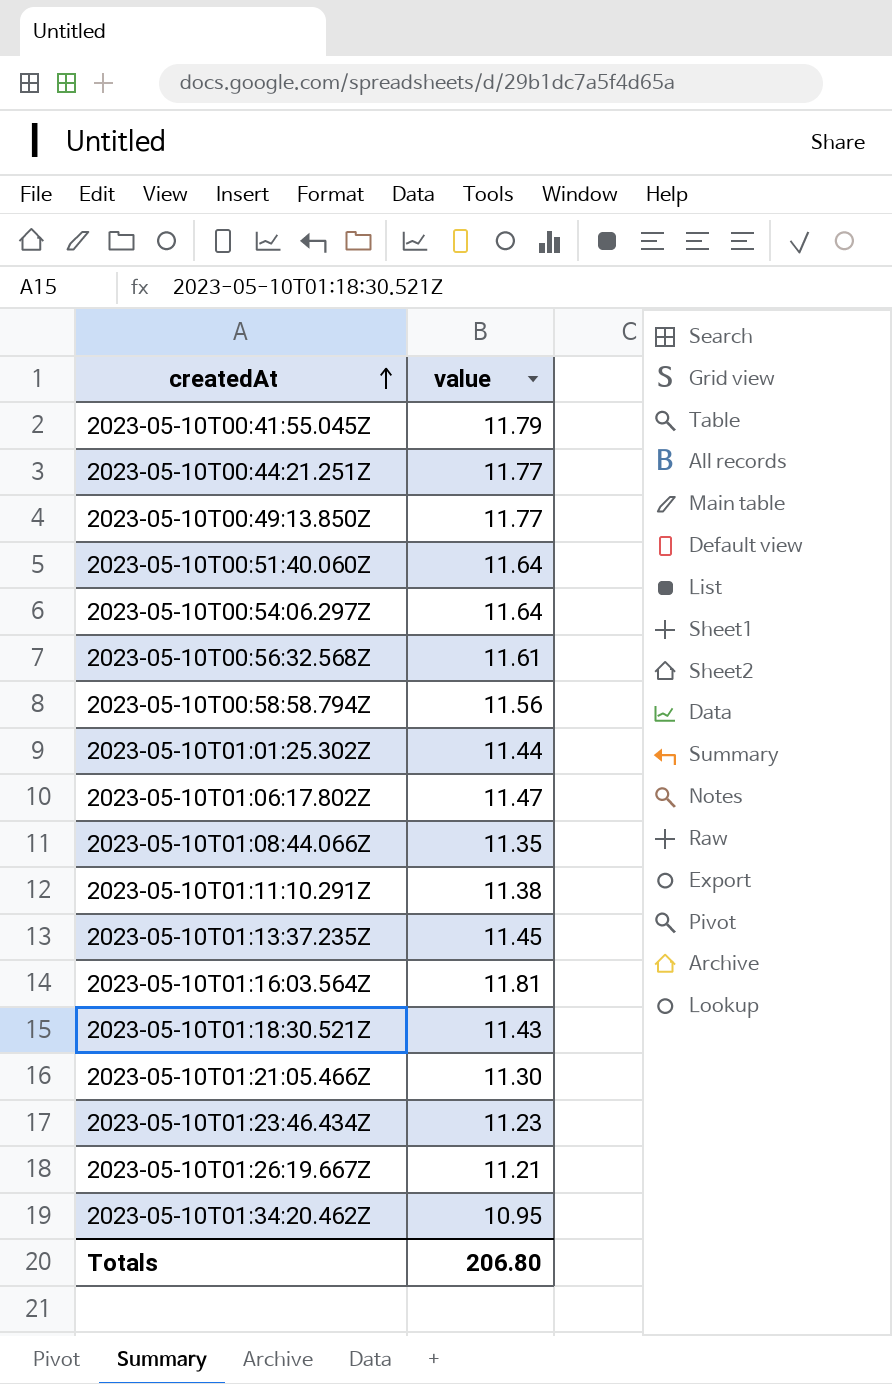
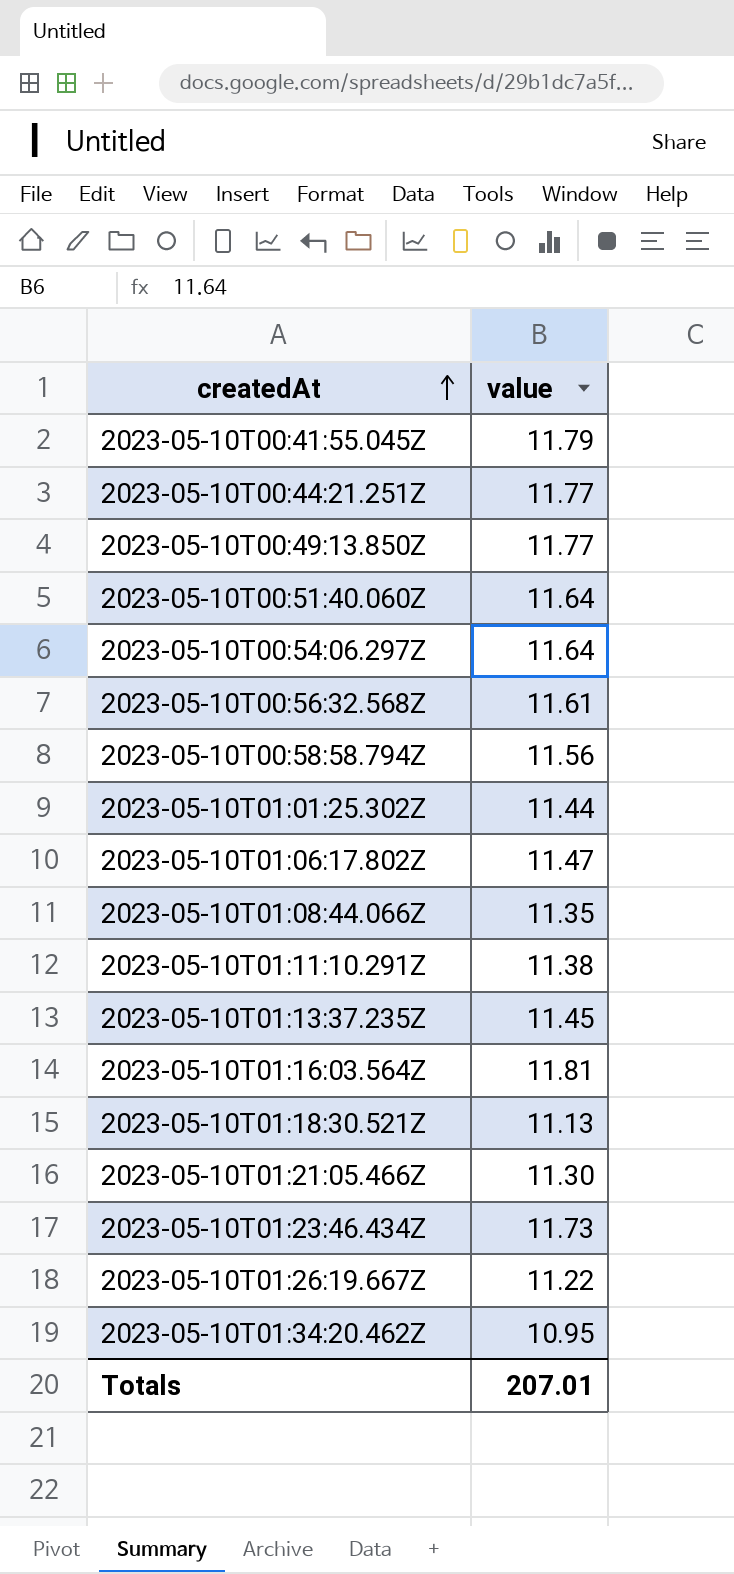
2023-05-10T01:18:30.521Z | value: 11.43 -> 11.13
2023-05-10T01:23:46.434Z | value: 11.23 -> 11.73
2023-05-10T01:26:19.667Z | value: 11.21 -> 11.22
Totals | value: 206.80 -> 207.01

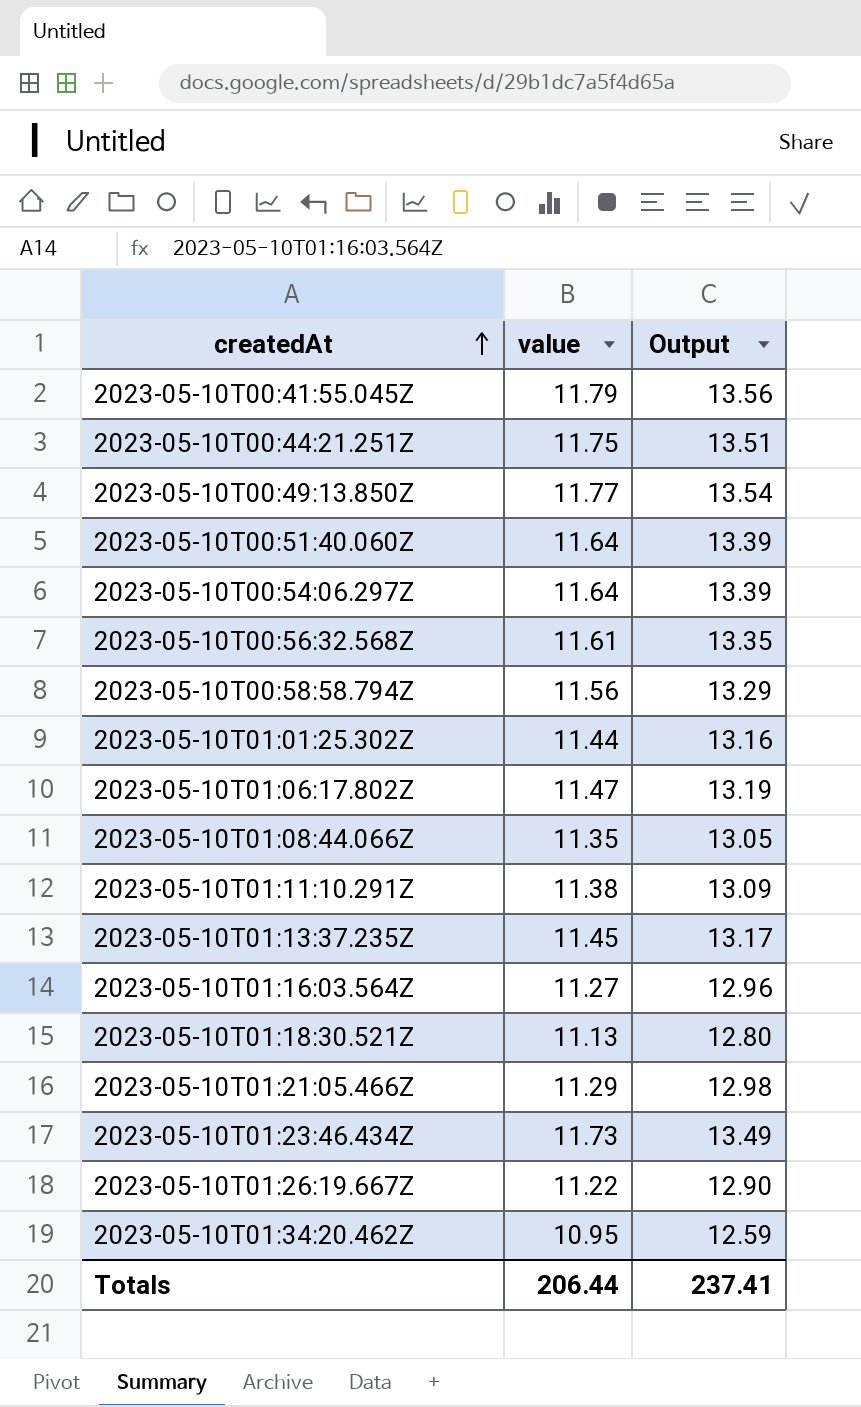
column Output | formula: none -> [value] * 1.15
2023-05-10T00:44:21.251Z | value: 11.77 -> 11.75
2023-05-10T01:16:03.564Z | value: 11.81 -> 11.27
2023-05-10T01:21:05.466Z | value: 11.30 -> 11.29
Totals | value: 207.01 -> 206.44

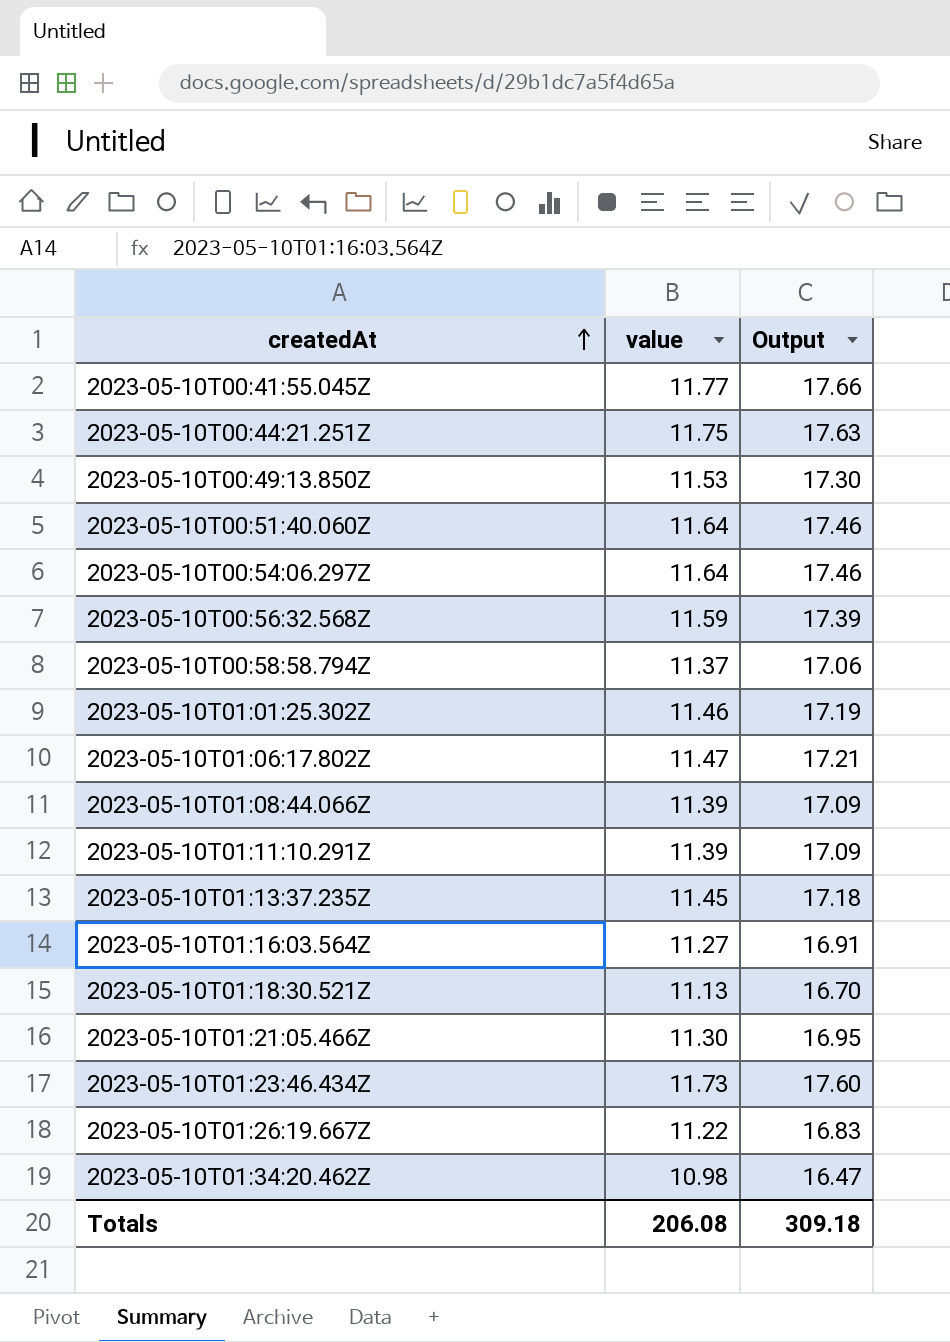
column Output | formula: [value] * 1.15 -> [value] * 1.5
2023-05-10T00:41:55.045Z | value: 11.79 -> 11.77
2023-05-10T00:49:13.850Z | value: 11.77 -> 11.53
2023-05-10T00:56:32.568Z | value: 11.61 -> 11.59
2023-05-10T00:58:58.794Z | value: 11.56 -> 11.37
2023-05-10T01:01:25.302Z | value: 11.44 -> 11.46
2023-05-10T01:08:44.066Z | value: 11.35 -> 11.39
2023-05-10T01:11:10.291Z | value: 11.38 -> 11.39
2023-05-10T01:21:05.466Z | value: 11.29 -> 11.30
2023-05-10T01:34:20.462Z | value: 10.95 -> 10.98
Totals | value: 206.44 -> 206.08
Totals | Output: 237.41 -> 309.18

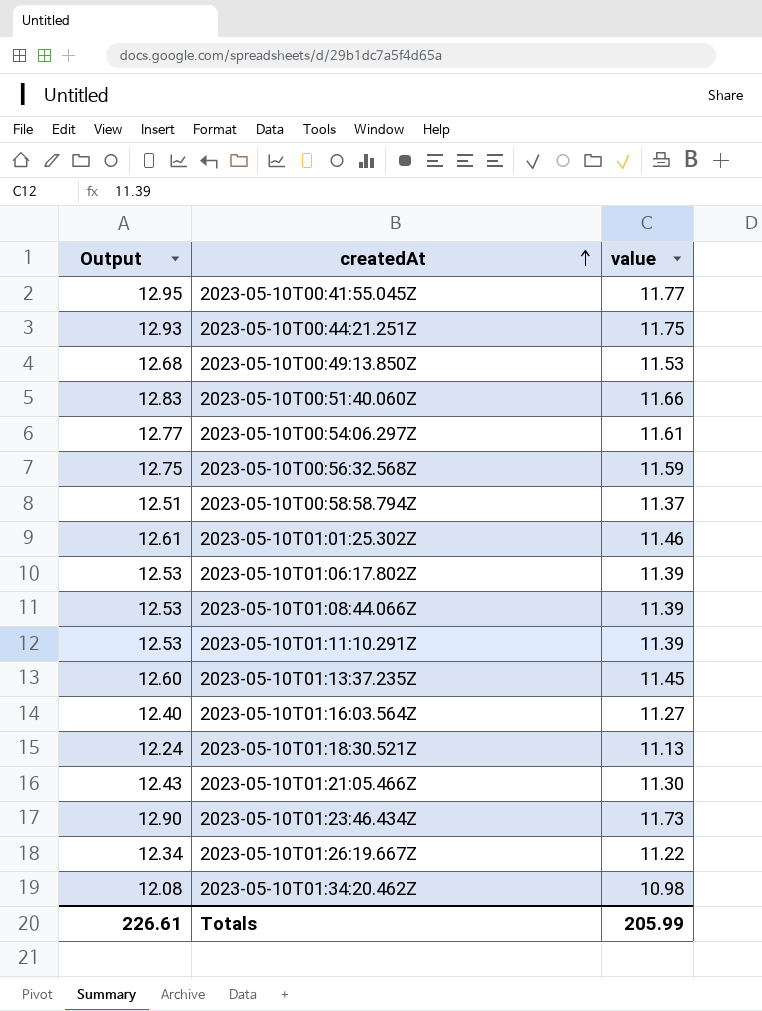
column Output | formula: [value] * 1.5 -> [value] * 1.1
column Output | position: 3 -> 1
2023-05-10T00:51:40.060Z | value: 11.64 -> 11.66
2023-05-10T00:54:06.297Z | value: 11.64 -> 11.61
2023-05-10T01:06:17.802Z | value: 11.47 -> 11.39
Totals | Output: 309.18 -> 226.61
Totals | value: 206.08 -> 205.99

